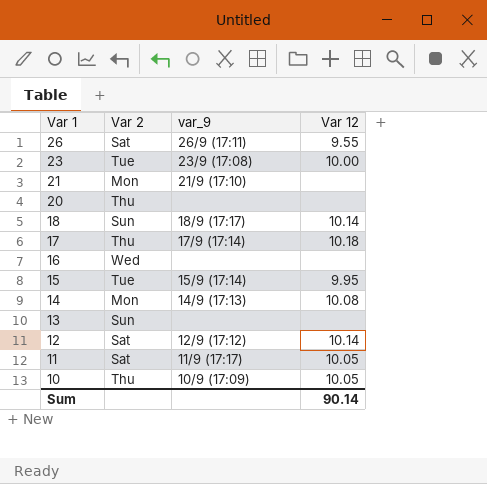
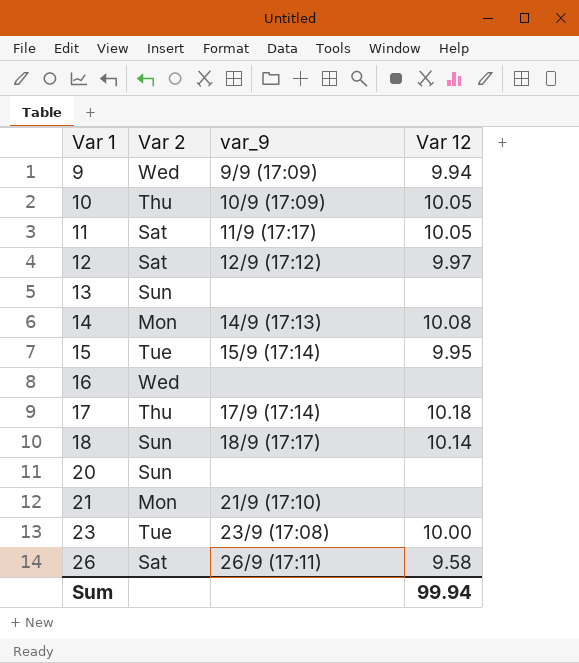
row order: Var 1 descending -> Var 1 ascending
row 9: none -> Wed | 9/9 (17:09) | 9.94
12 | Var 12: 10.14 -> 9.97
20 | Var 2: Thu -> Sun
26 | Var 12: 9.55 -> 9.58
Sum | Var 12: 90.14 -> 99.94

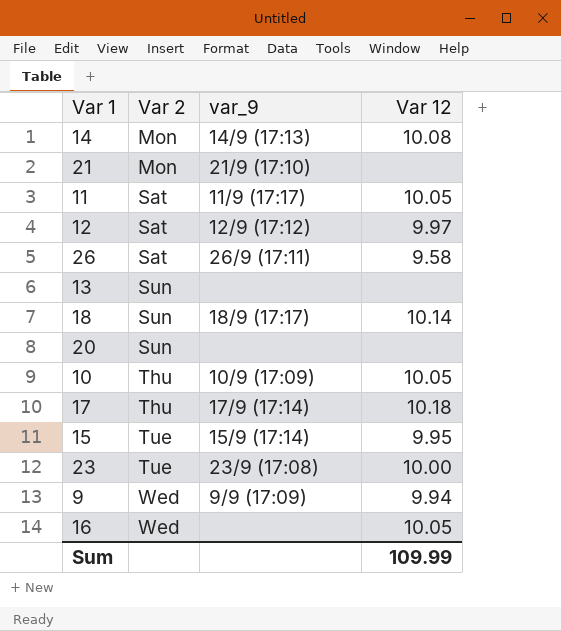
row order: Var 1 ascending -> Var 2 ascending
16 | Var 12: none -> 10.05
Sum | Var 12: 99.94 -> 109.99

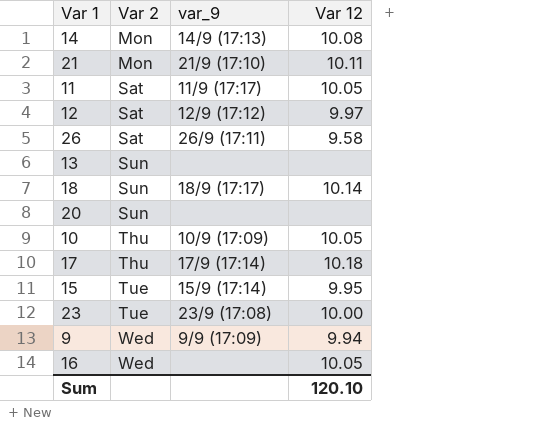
21 | Var 12: none -> 10.11
Sum | Var 12: 109.99 -> 120.10

